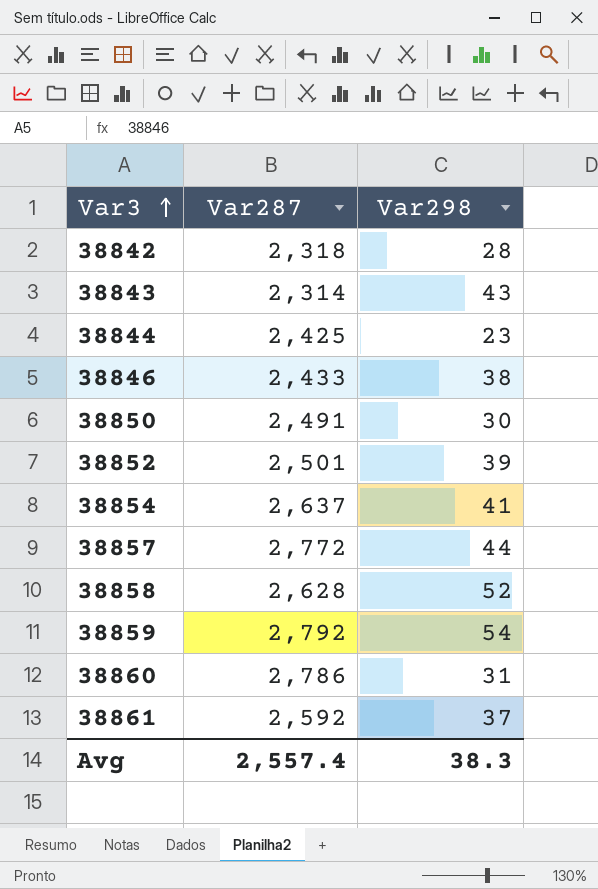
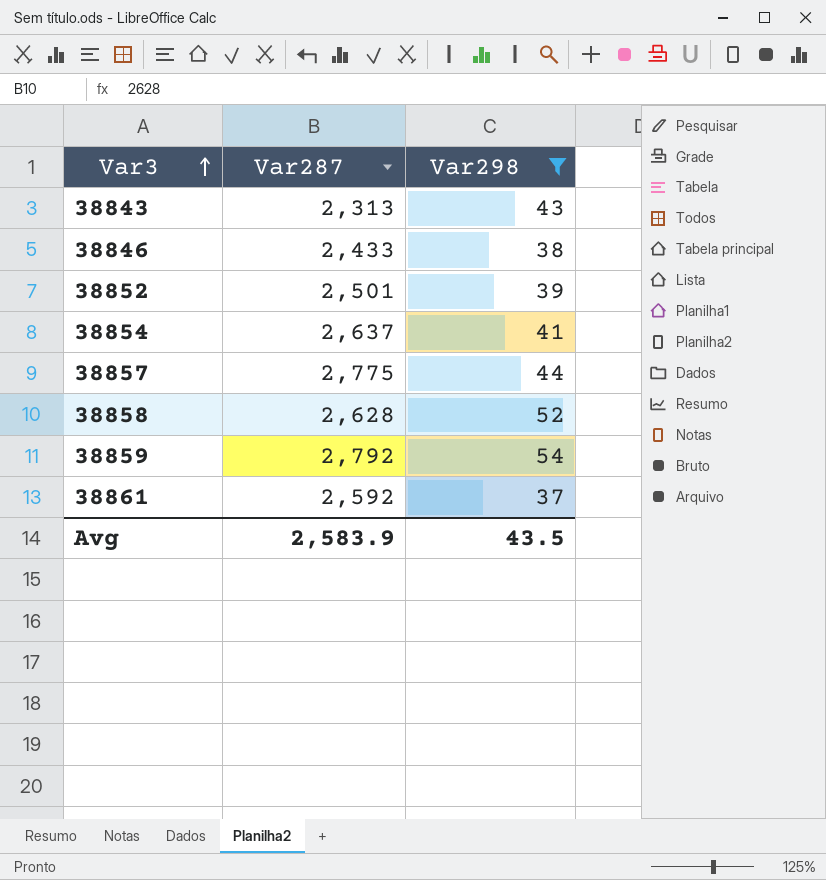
filter: none -> Var298 >= 37
38843 | Var287: 2,314 -> 2,313
38857 | Var287: 2,772 -> 2,775
Avg | Var287: 2,557.4 -> 2,583.9
Avg | Var298: 38.3 -> 43.5

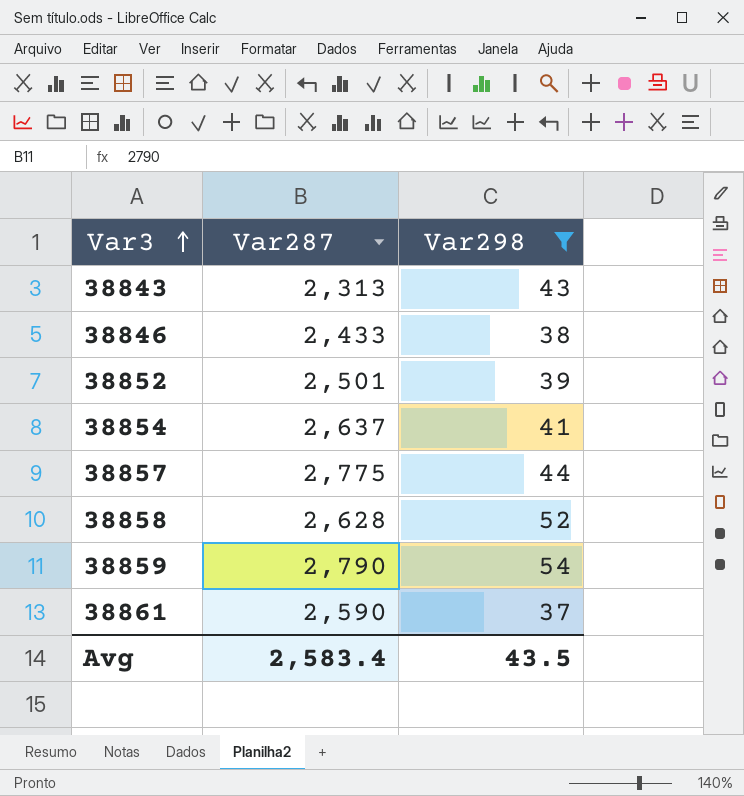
38859 | Var287: 2,792 -> 2,790
38861 | Var287: 2,592 -> 2,590
Avg | Var287: 2,583.9 -> 2,583.4

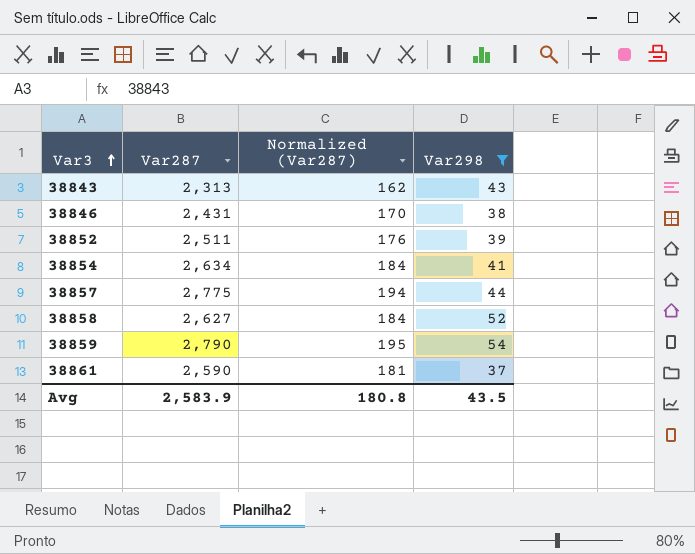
column Normalized (Var287) | formula: none -> [Var287] * 0.07
38846 | Var287: 2,433 -> 2,431
38852 | Var287: 2,501 -> 2,511
38854 | Var287: 2,637 -> 2,634
38858 | Var287: 2,628 -> 2,627
Avg | Var287: 2,583.4 -> 2,583.9

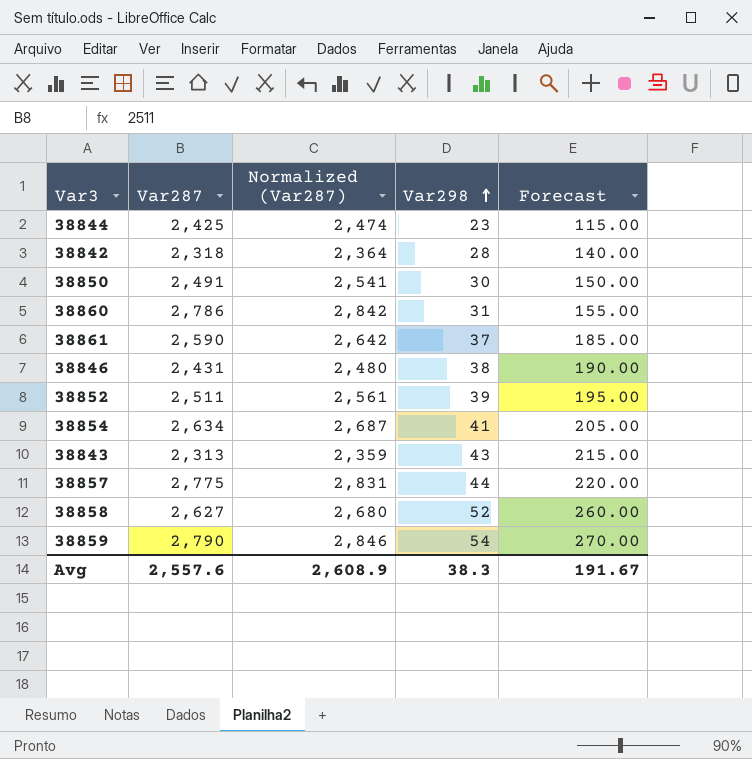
filter: Var298 >= 37 -> none
row order: Var3 ascending -> Var298 ascending
column Normalized (Var287) | formula: [Var287] * 0.07 -> [Var287] * 1.02
column Forecast | formula: none -> [Var298] * 5
Avg | Var287: 2,583.9 -> 2,557.6
Avg | Normalized (Var287): 180.8 -> 2,608.9
Avg | Var298: 43.5 -> 38.3

